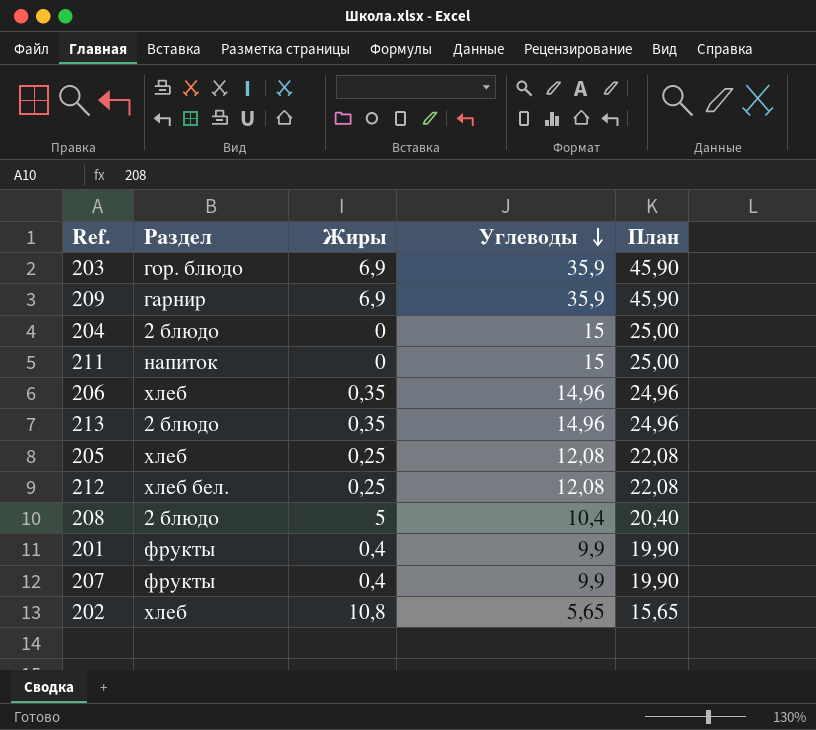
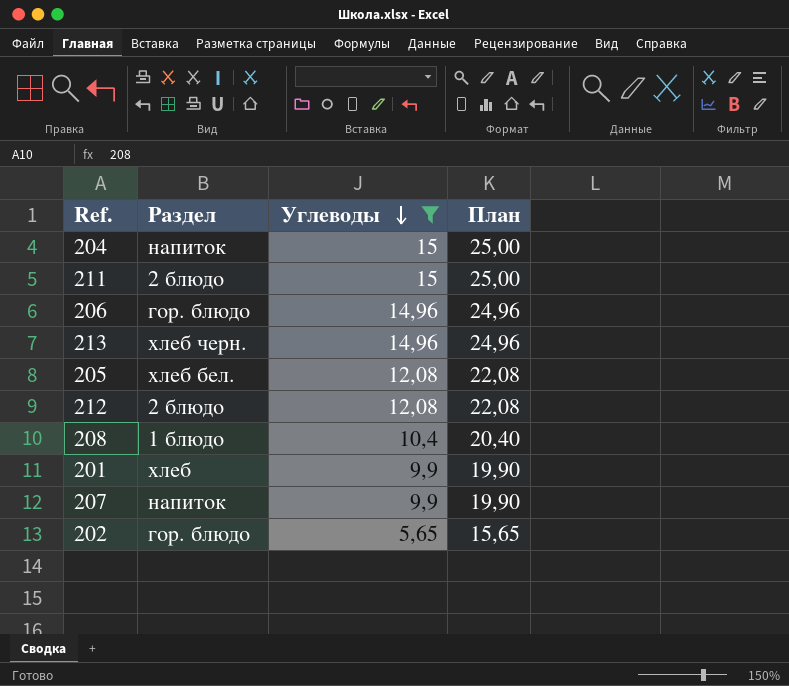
filter: none -> Углеводы != 35,9
column Жиры | position: 3 -> none
204 | Раздел: 2 блюдо -> напиток
211 | Раздел: напиток -> 2 блюдо
206 | Раздел: хлеб -> гор. блюдо
213 | Раздел: 2 блюдо -> хлеб черн.
205 | Раздел: хлеб -> хлеб бел.
212 | Раздел: хлеб бел. -> 2 блюдо
208 | Раздел: 2 блюдо -> 1 блюдо
201 | Раздел: фрукты -> хлеб
207 | Раздел: фрукты -> напиток
202 | Раздел: хлеб -> гор. блюдо

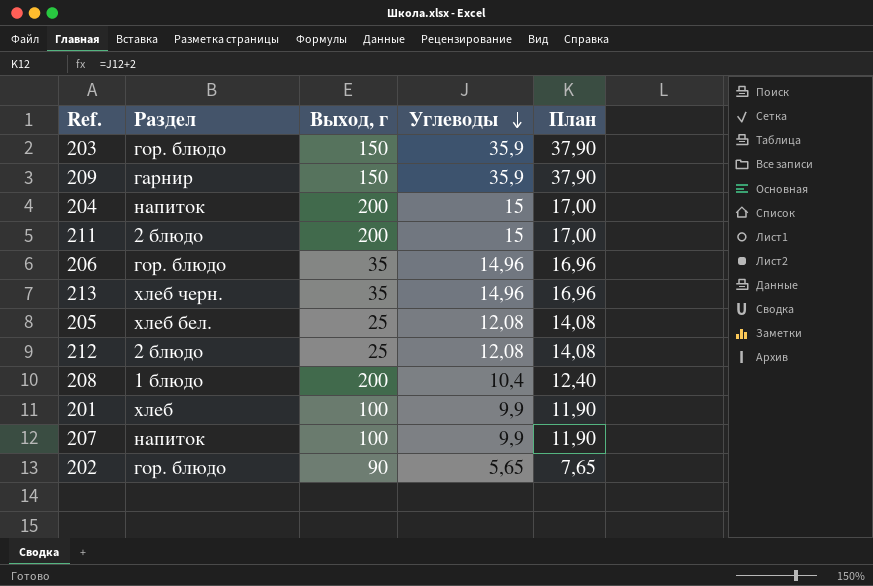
filter: Углеводы != 35,9 -> none
column Выход, г | position: none -> 3
column План | formula: [Углеводы] + 10 -> [Углеводы] + 2

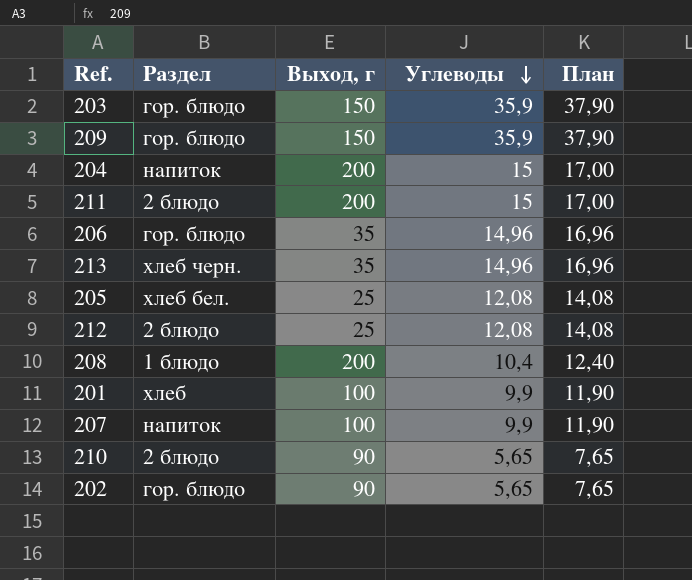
209 | Раздел: гарнир -> гор. блюдо
row 210: none -> 2 блюдо | 90 | 5,65 | 7,65

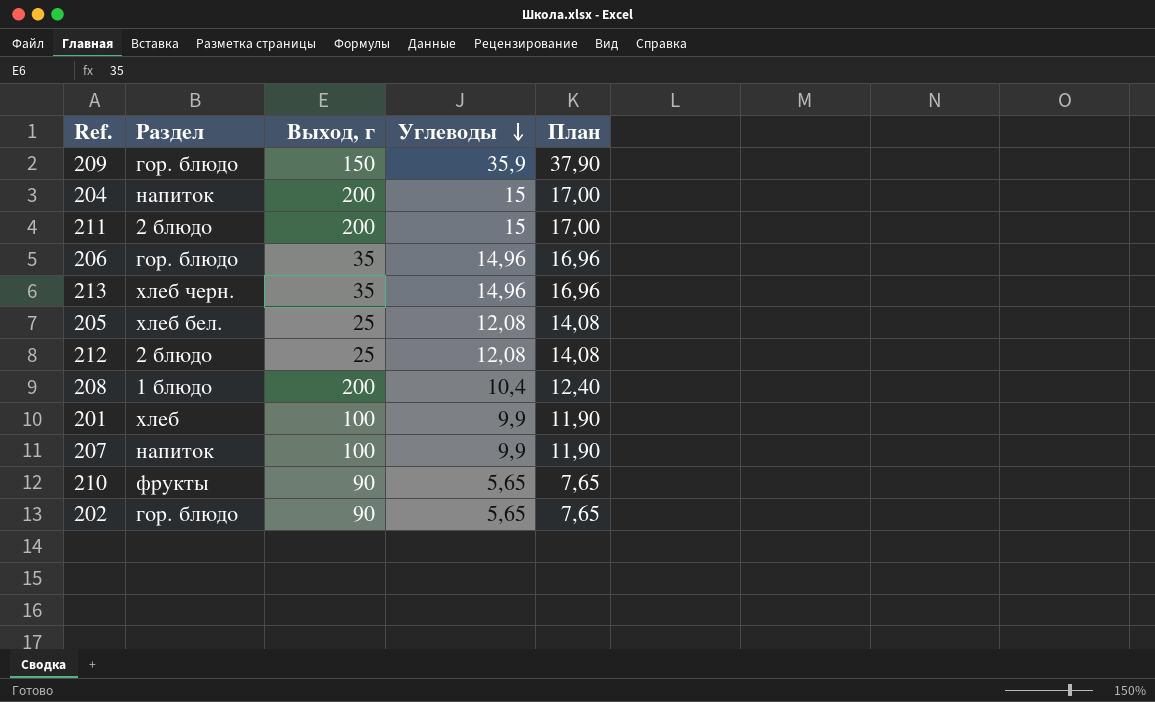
row 203: гор. блюдо | 150 | 35,9 | 37,90 -> none
210 | Раздел: 2 блюдо -> фрукты

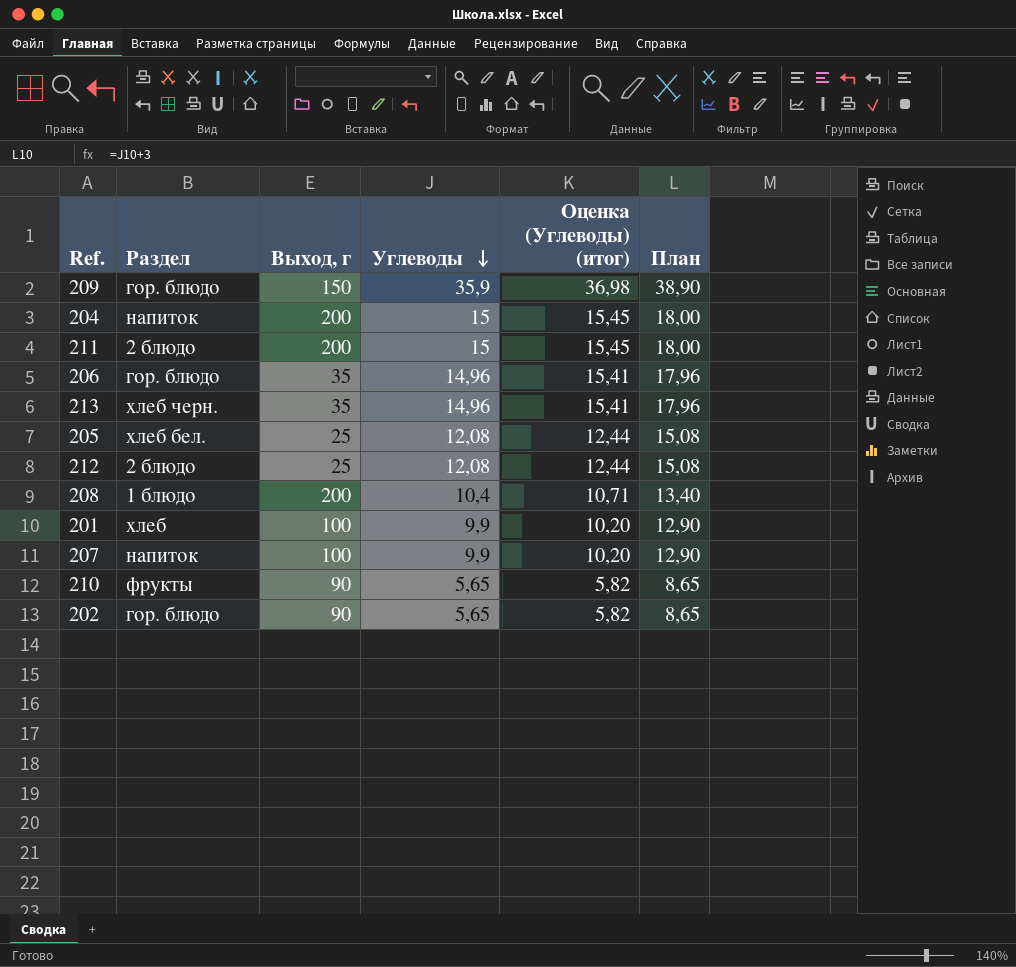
column Оценка (Углеводы) (итог) | formula: none -> [Углеводы] * 1,03
column План | formula: [Углеводы] + 2 -> [Углеводы] + 3

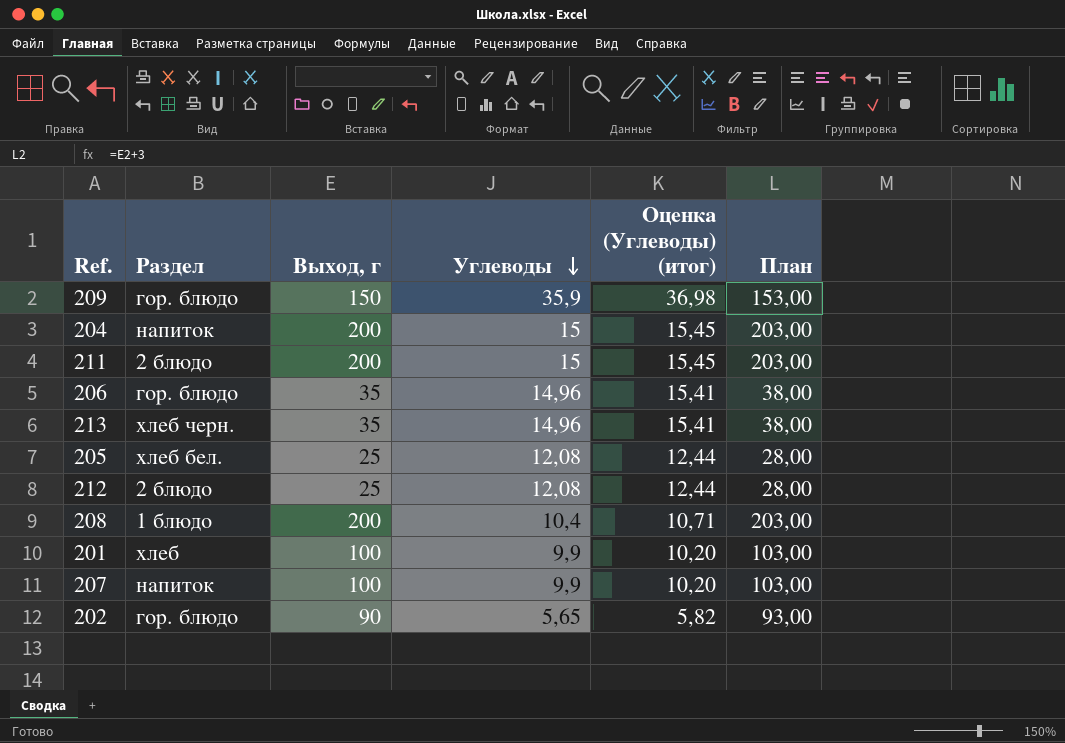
column План | formula: [Углеводы] + 3 -> [Выход, г] + 3
row 210: фрукты | 90 | 5,65 | 5,82 | 8,65 -> none

